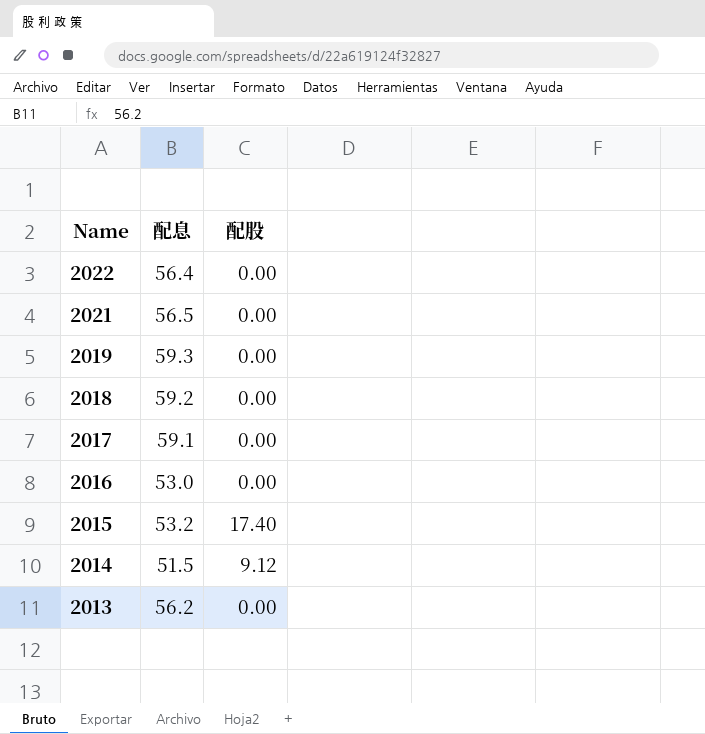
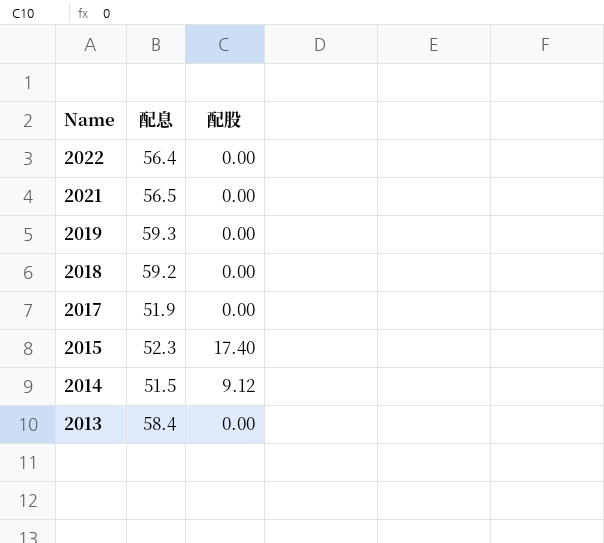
row 2016: 53.0 | 0.00 -> none
2017 | 配息: 59.1 -> 51.9
2015 | 配息: 53.2 -> 52.3
2013 | 配息: 56.2 -> 58.4

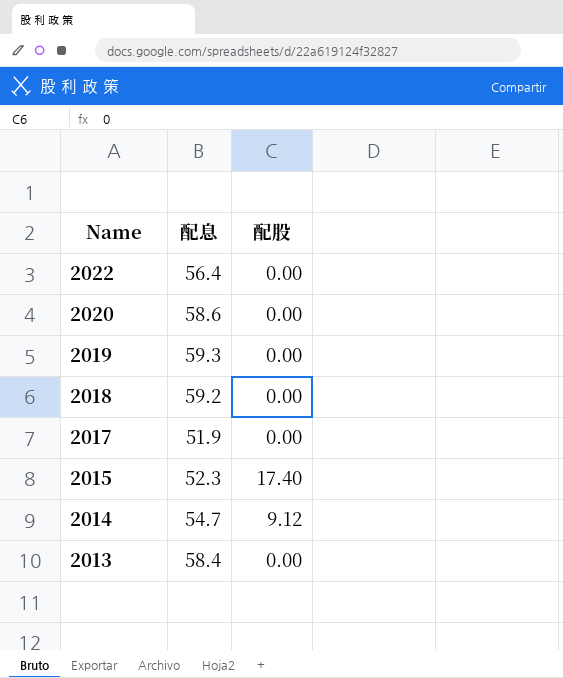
row 2021: 56.5 | 0.00 -> none
row 2020: none -> 58.6 | 0.00
2014 | 配息: 51.5 -> 54.7

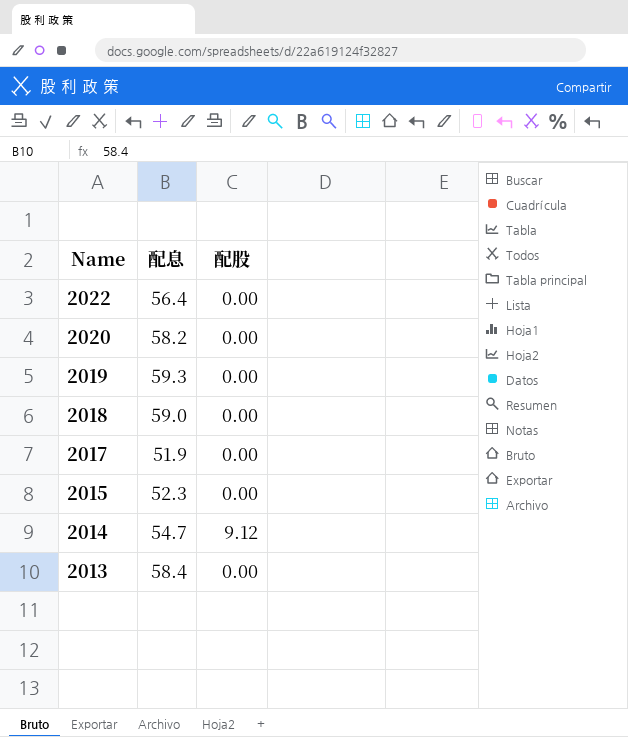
2020 | 配息: 58.6 -> 58.2
2018 | 配息: 59.2 -> 59.0
2015 | 配股: 17.40 -> 0.00

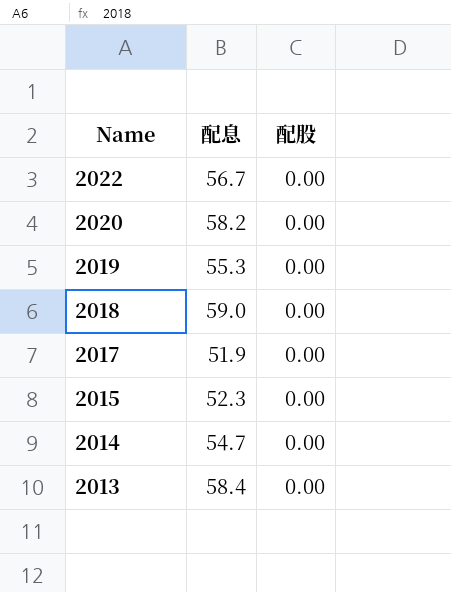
2022 | 配息: 56.4 -> 56.7
2019 | 配息: 59.3 -> 55.3
2014 | 配股: 9.12 -> 0.00

